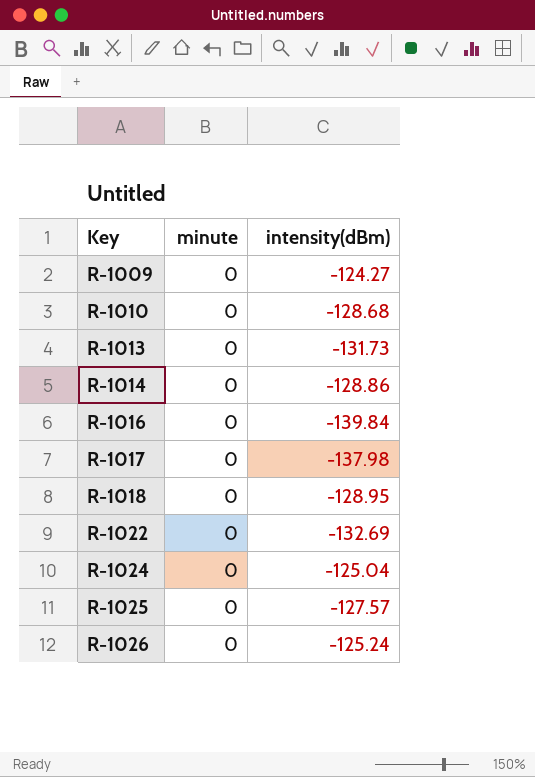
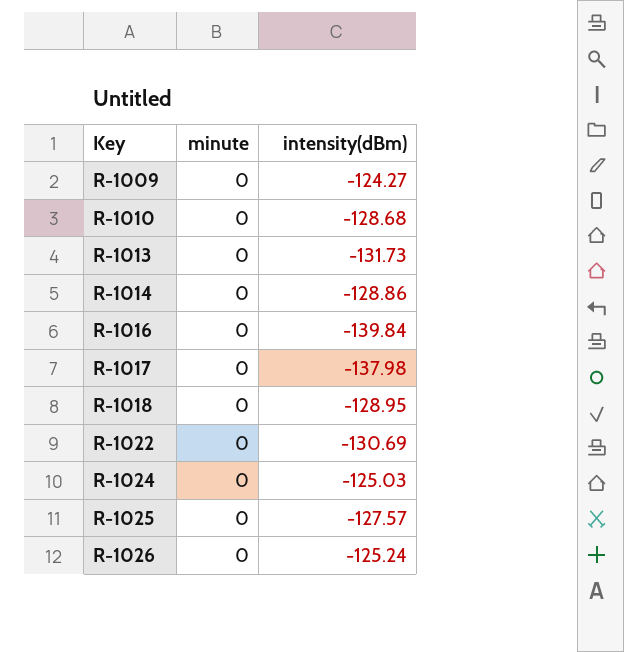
R-1022 | intensity(dBm): -132.69 -> -130.69
R-1024 | intensity(dBm): -125.04 -> -125.03

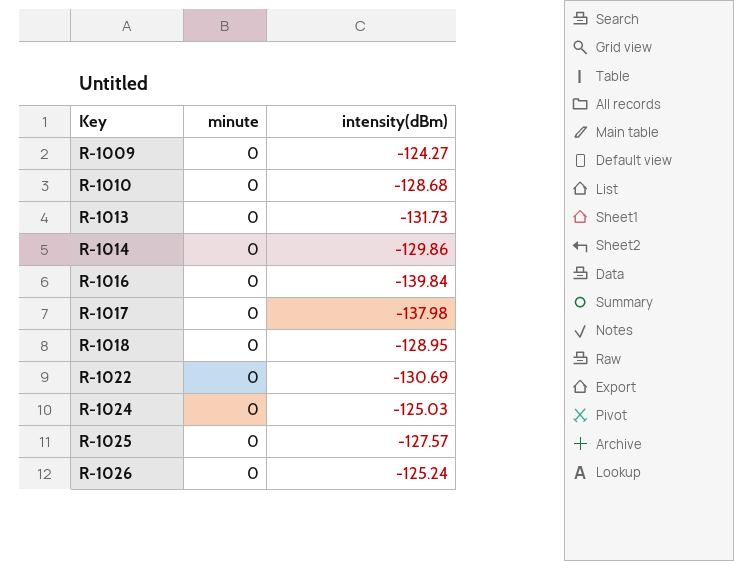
R-1014 | intensity(dBm): -128.86 -> -129.86

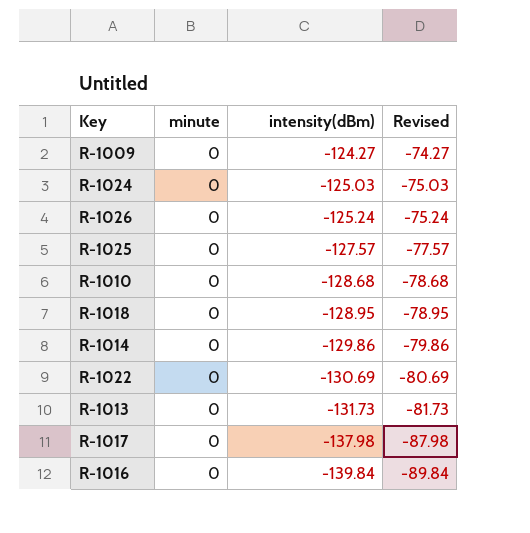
row order: Key ascending -> intensity(dBm) descending
column Revised | formula: none -> [intensity(dBm)] + 50

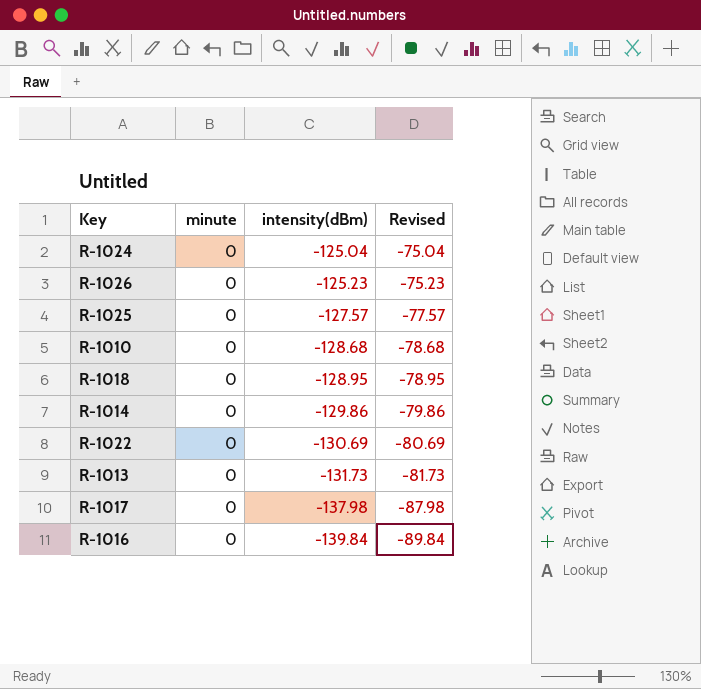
row R-1009: 0 | -124.27 | -74.27 -> none
R-1024 | intensity(dBm): -125.03 -> -125.04
R-1024 | Revised: -75.03 -> -75.04
R-1026 | intensity(dBm): -125.24 -> -125.23
R-1026 | Revised: -75.24 -> -75.23

